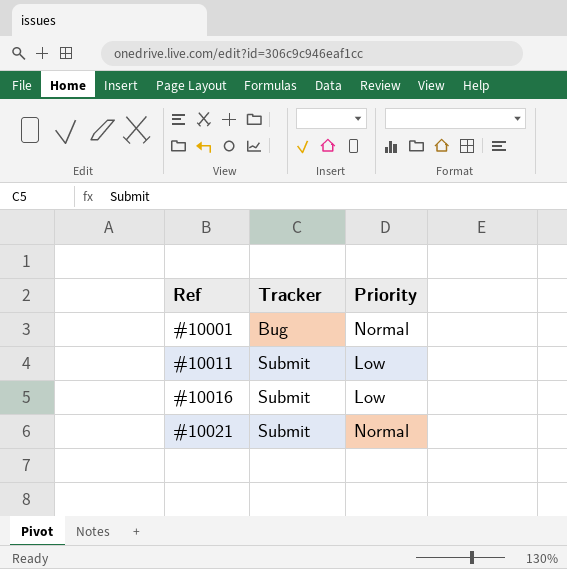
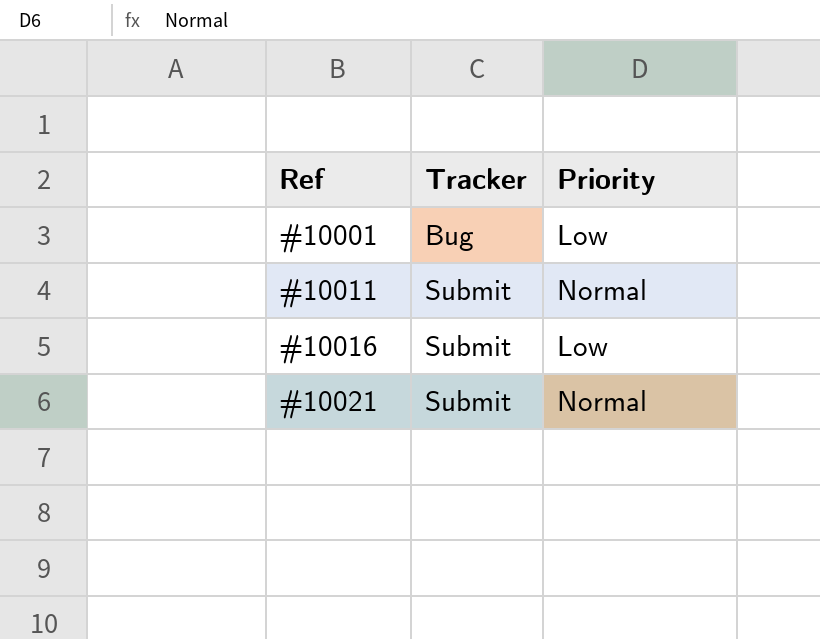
#10001 | Priority: Normal -> Low
#10011 | Priority: Low -> Normal

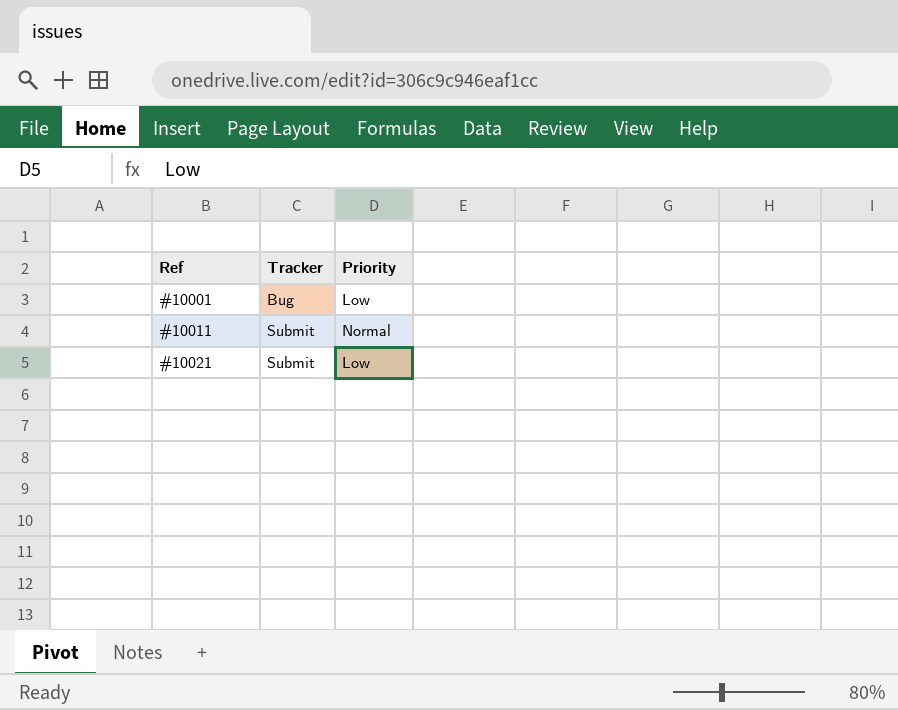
row #10016: Submit | Low -> none
#10021 | Priority: Normal -> Low

